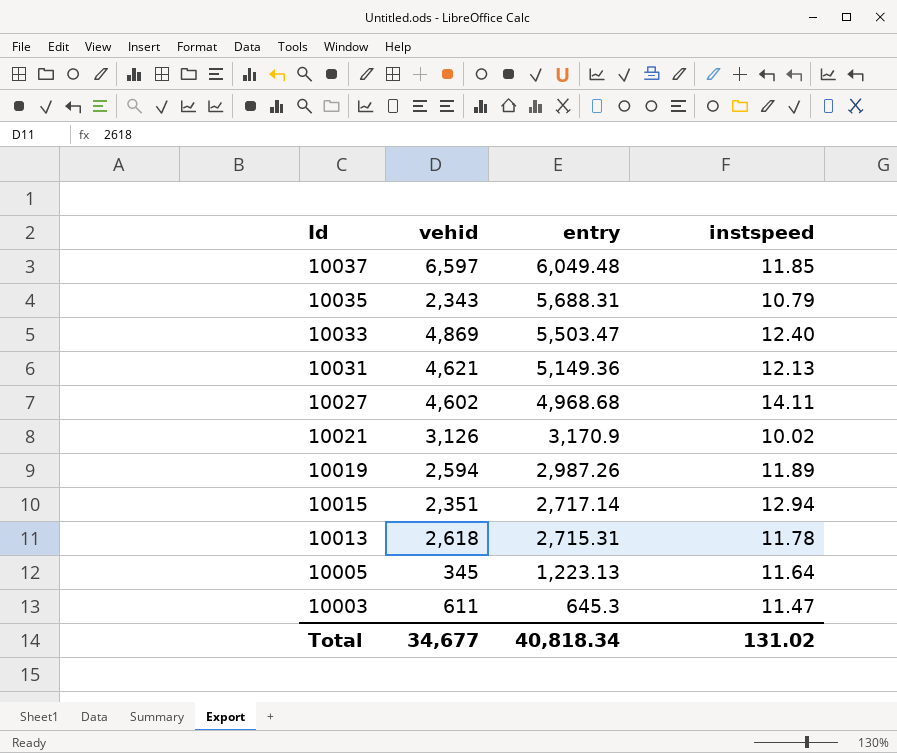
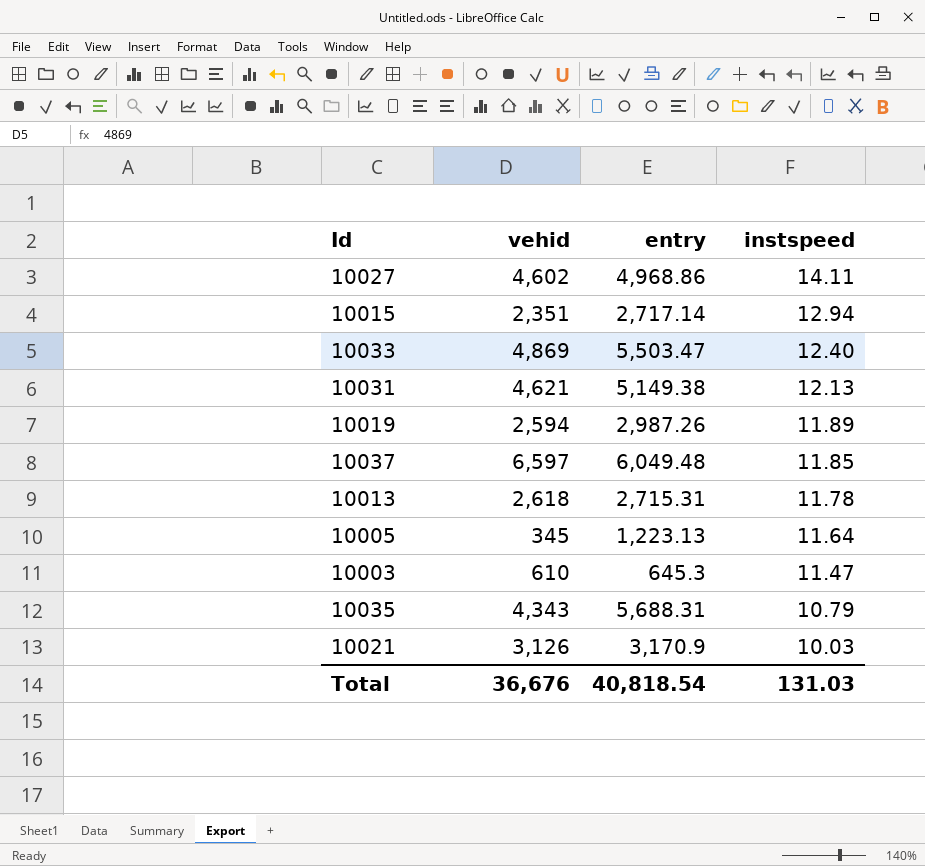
row order: Id descending -> instspeed descending
10027 | entry: 4,968.68 -> 4,968.86
10031 | entry: 5,149.36 -> 5,149.38
10003 | vehid: 611 -> 610
10035 | vehid: 2,343 -> 4,343
10021 | instspeed: 10.02 -> 10.03
Total | vehid: 34,677 -> 36,676
Total | entry: 40,818.34 -> 40,818.54
Total | instspeed: 131.02 -> 131.03

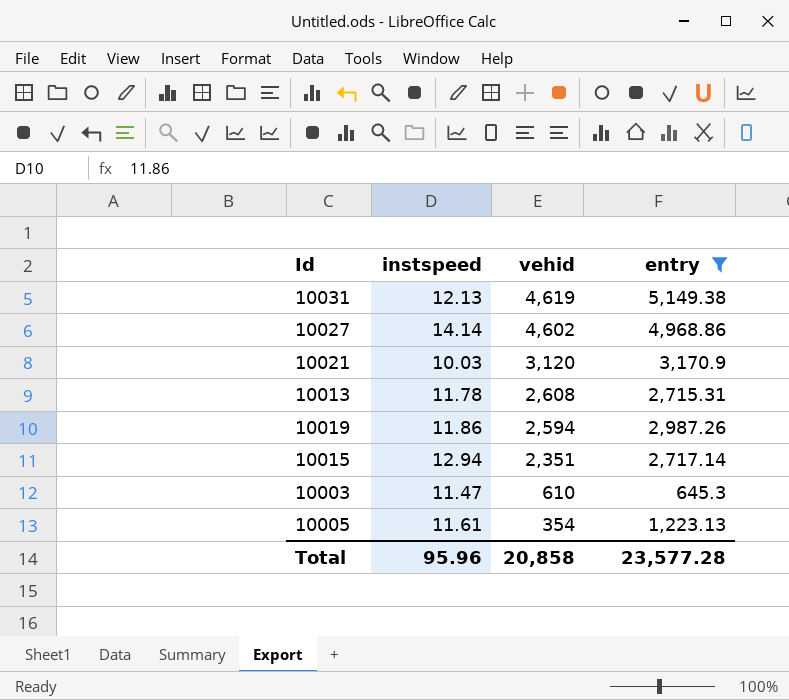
filter: none -> entry <= 5,149.38
row order: instspeed descending -> vehid descending
column instspeed | position: 4 -> 2
10031 | vehid: 4,621 -> 4,619
10027 | instspeed: 14.11 -> 14.14
10021 | vehid: 3,126 -> 3,120
10013 | vehid: 2,618 -> 2,608
10019 | instspeed: 11.89 -> 11.86
10005 | instspeed: 11.64 -> 11.61
10005 | vehid: 345 -> 354
Total | instspeed: 131.03 -> 95.96
Total | vehid: 36,676 -> 20,858
Total | entry: 40,818.54 -> 23,577.28

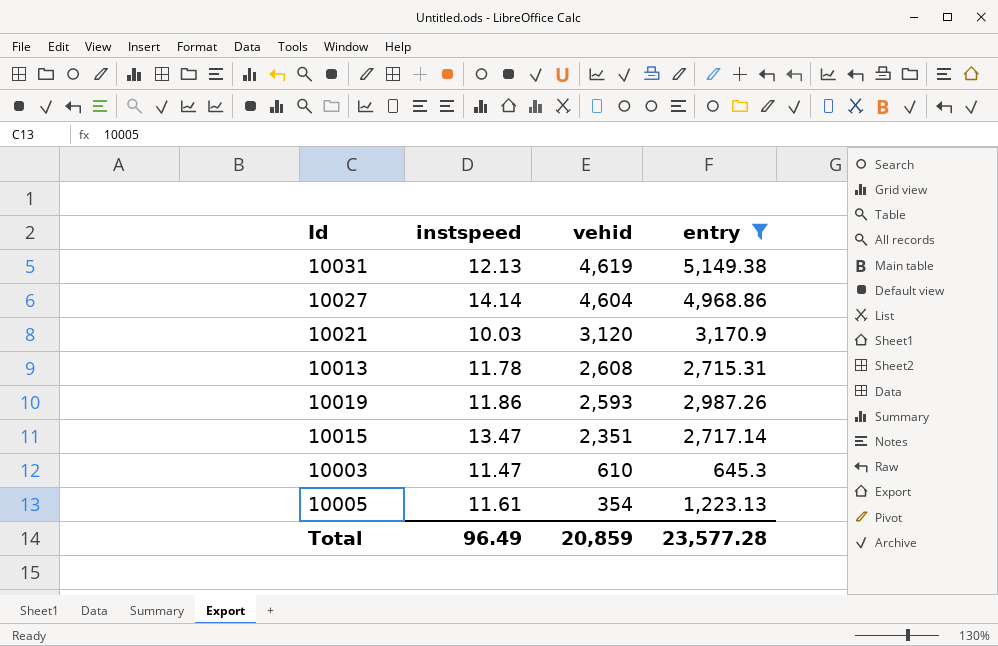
10027 | vehid: 4,602 -> 4,604
10019 | vehid: 2,594 -> 2,593
10015 | instspeed: 12.94 -> 13.47
Total | instspeed: 95.96 -> 96.49
Total | vehid: 20,858 -> 20,859

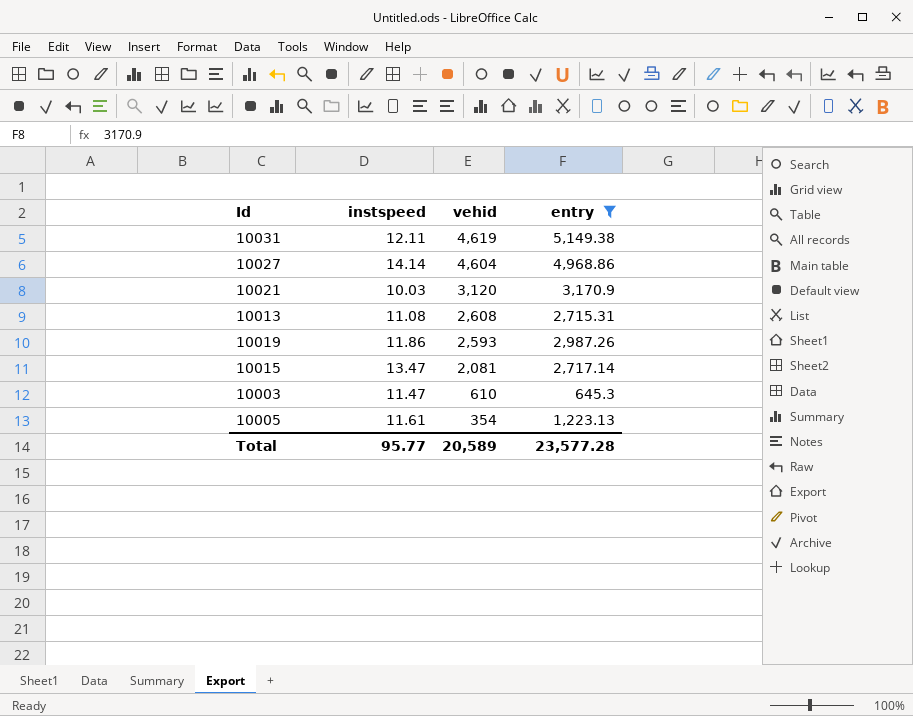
10031 | instspeed: 12.13 -> 12.11
10013 | instspeed: 11.78 -> 11.08
10015 | vehid: 2,351 -> 2,081
Total | instspeed: 96.49 -> 95.77
Total | vehid: 20,859 -> 20,589

